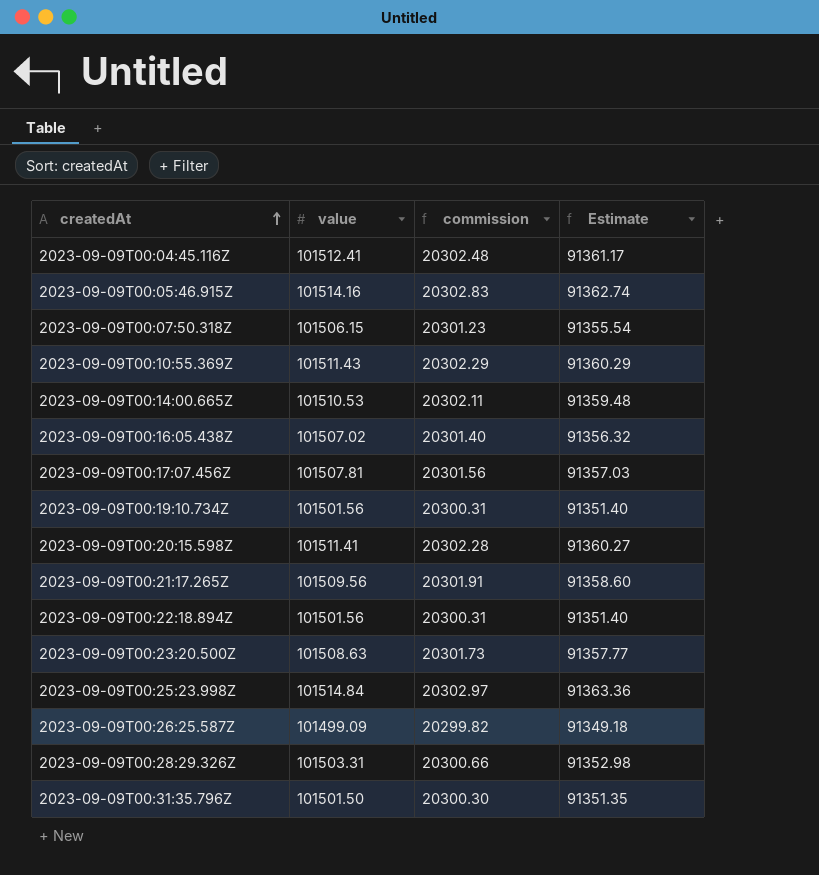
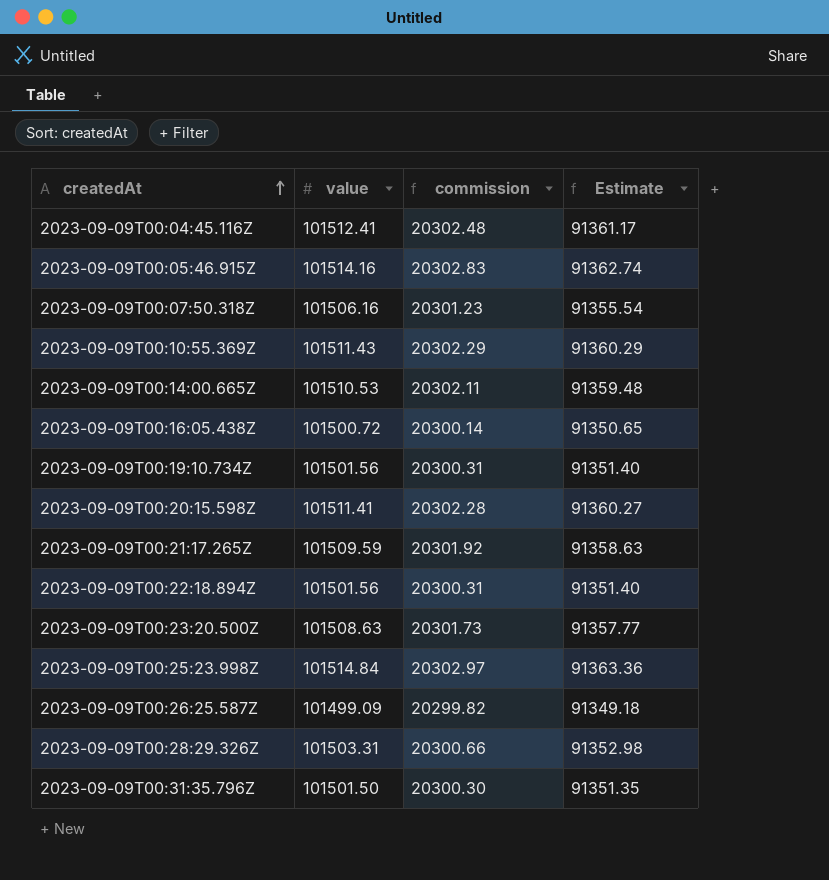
row 2023-09-09T00:17:07.456Z: 101507.81 | 20301.56 | 91357.03 -> none
2023-09-09T00:07:50.318Z | value: 101506.15 -> 101506.16
2023-09-09T00:16:05.438Z | value: 101507.02 -> 101500.72
2023-09-09T00:16:05.438Z | commission: 20301.40 -> 20300.14
2023-09-09T00:16:05.438Z | Estimate: 91356.32 -> 91350.65
2023-09-09T00:21:17.265Z | value: 101509.56 -> 101509.59
2023-09-09T00:21:17.265Z | commission: 20301.91 -> 20301.92
2023-09-09T00:21:17.265Z | Estimate: 91358.60 -> 91358.63

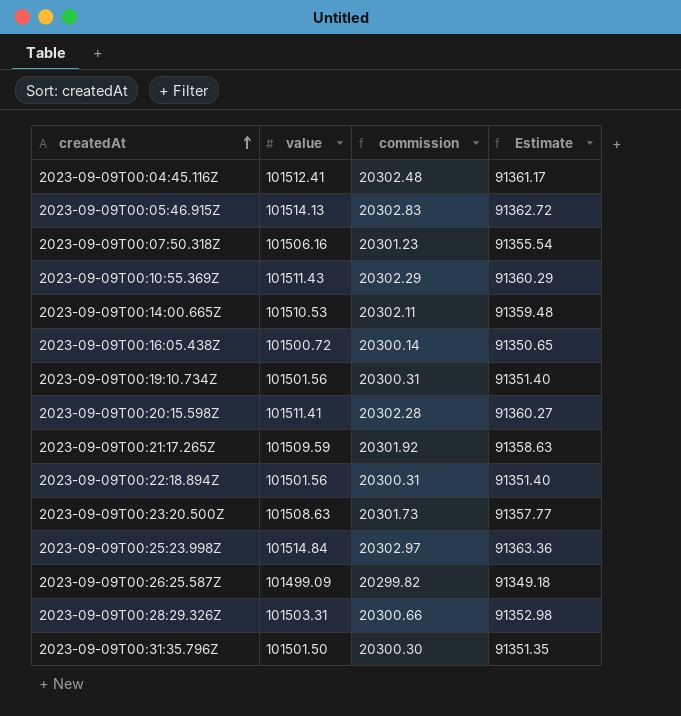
2023-09-09T00:05:46.915Z | value: 101514.16 -> 101514.13
2023-09-09T00:05:46.915Z | Estimate: 91362.74 -> 91362.72

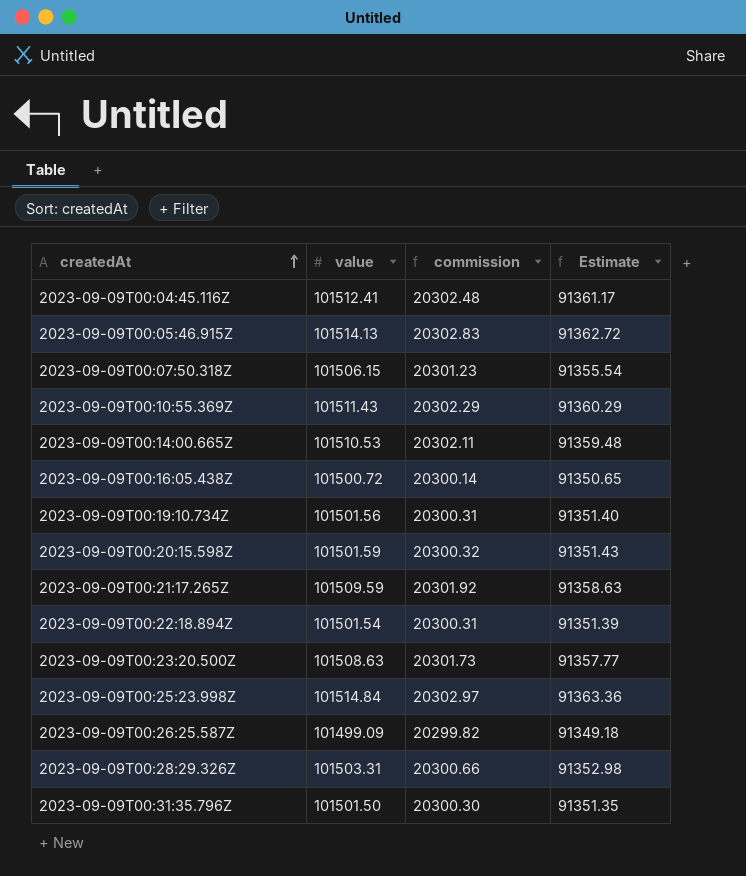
2023-09-09T00:07:50.318Z | value: 101506.16 -> 101506.15
2023-09-09T00:20:15.598Z | value: 101511.41 -> 101501.59
2023-09-09T00:20:15.598Z | commission: 20302.28 -> 20300.32
2023-09-09T00:20:15.598Z | Estimate: 91360.27 -> 91351.43
2023-09-09T00:22:18.894Z | value: 101501.56 -> 101501.54
2023-09-09T00:22:18.894Z | Estimate: 91351.40 -> 91351.39

